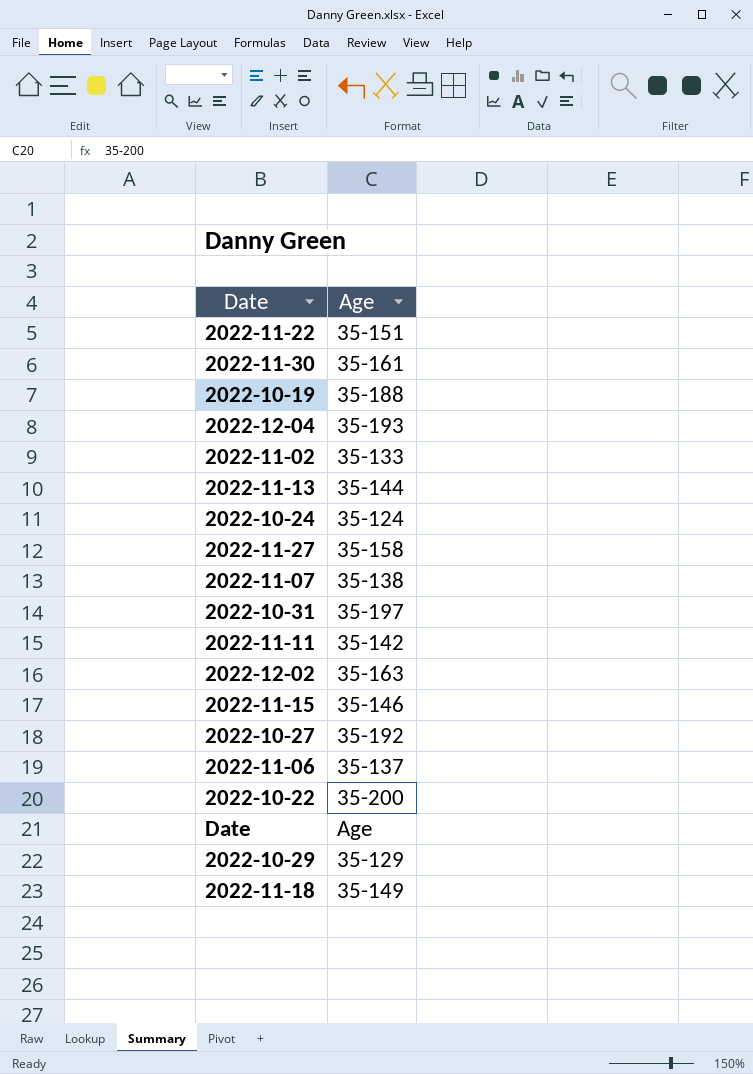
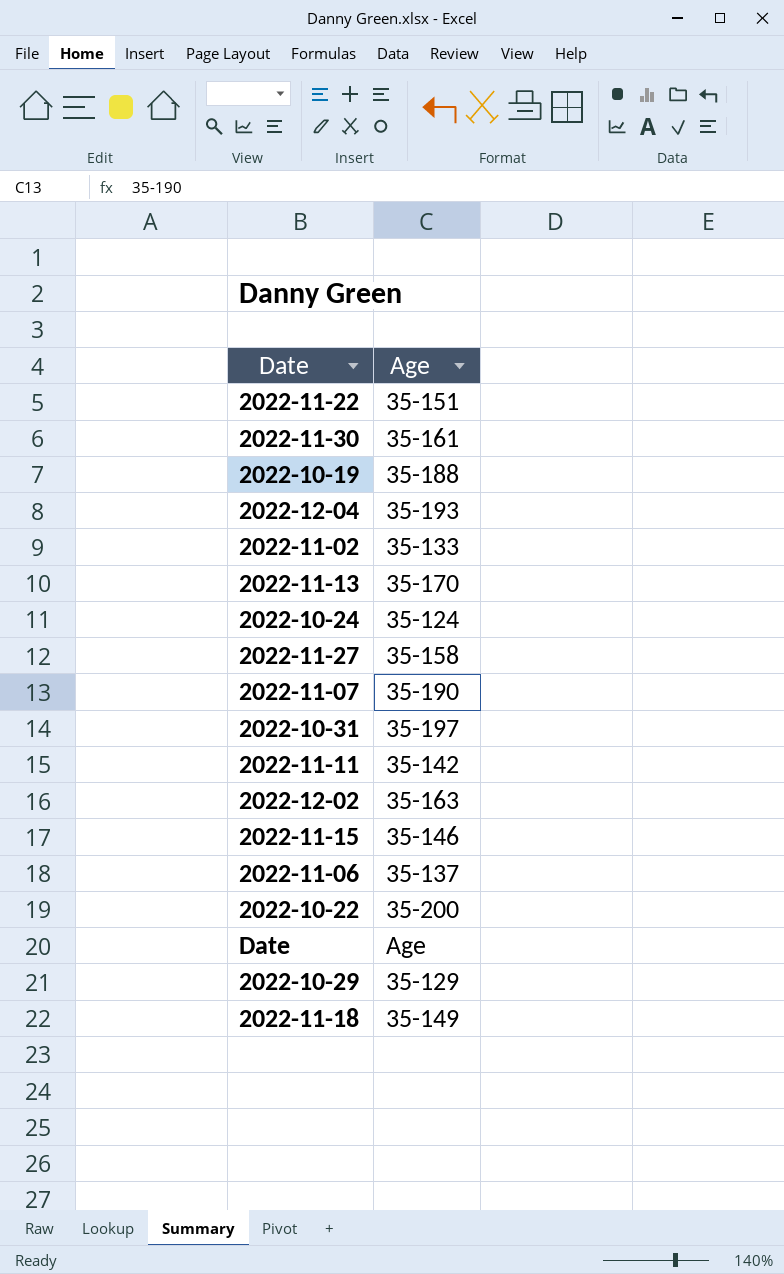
row 2022-10-27: 35-192 -> none
2022-11-13 | Age: 35-144 -> 35-170
2022-11-07 | Age: 35-138 -> 35-190

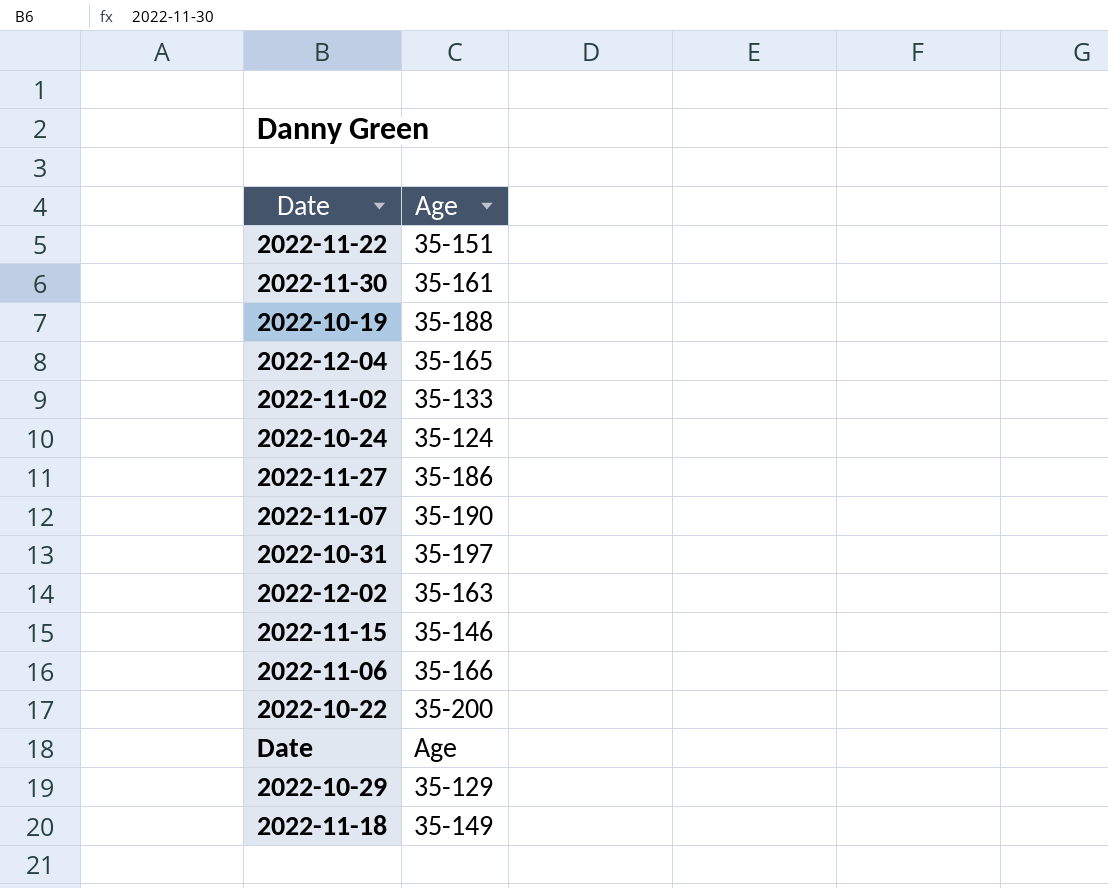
row 2022-11-13: 35-170 -> none
row 2022-11-11: 35-142 -> none
2022-12-04 | Age: 35-193 -> 35-165
2022-11-27 | Age: 35-158 -> 35-186
2022-11-06 | Age: 35-137 -> 35-166

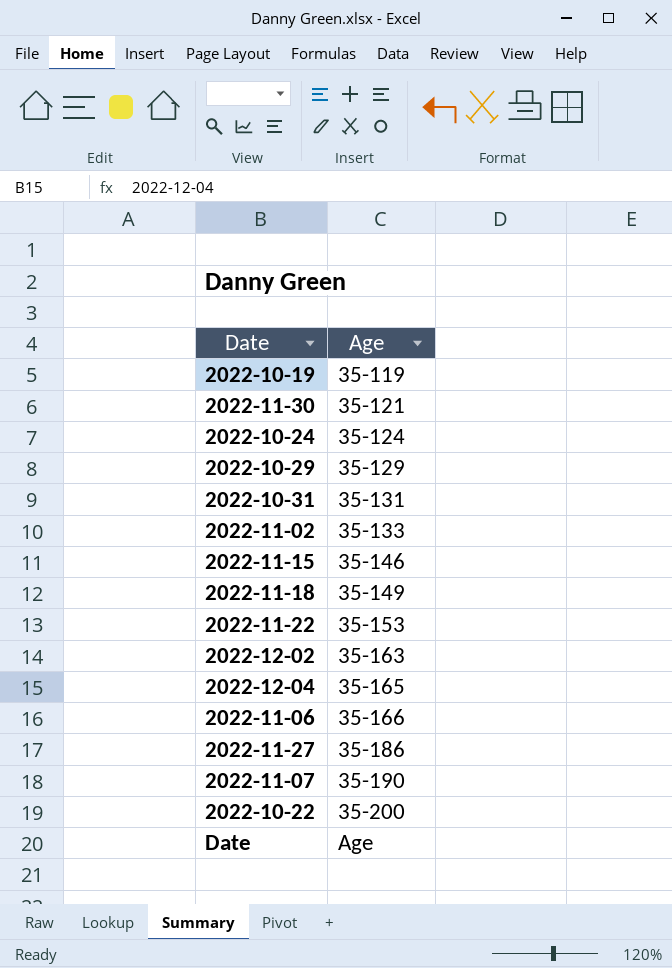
row order: none -> Age ascending
2022-10-19 | Age: 35-188 -> 35-119
2022-11-30 | Age: 35-161 -> 35-121
2022-10-31 | Age: 35-197 -> 35-131
2022-11-22 | Age: 35-151 -> 35-153

